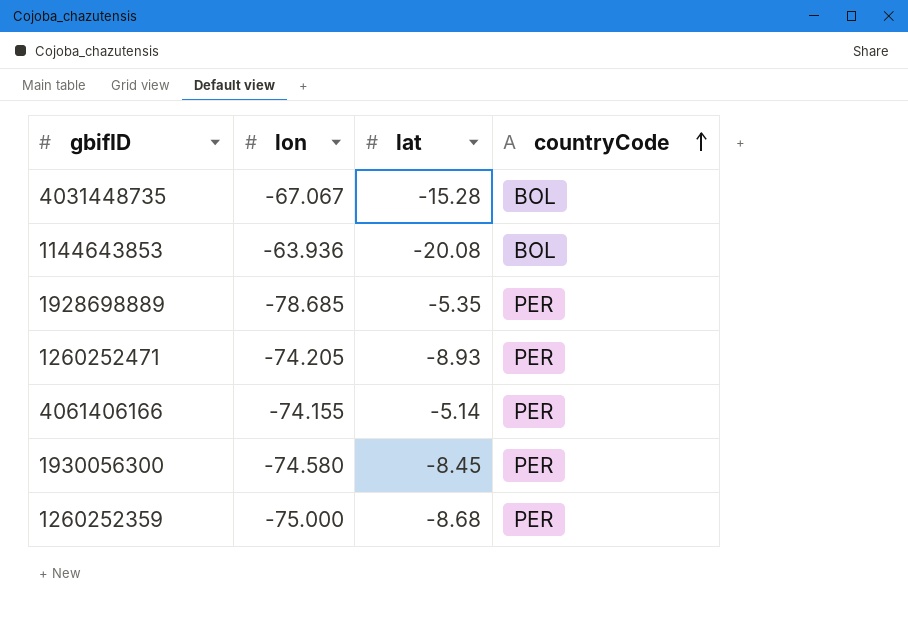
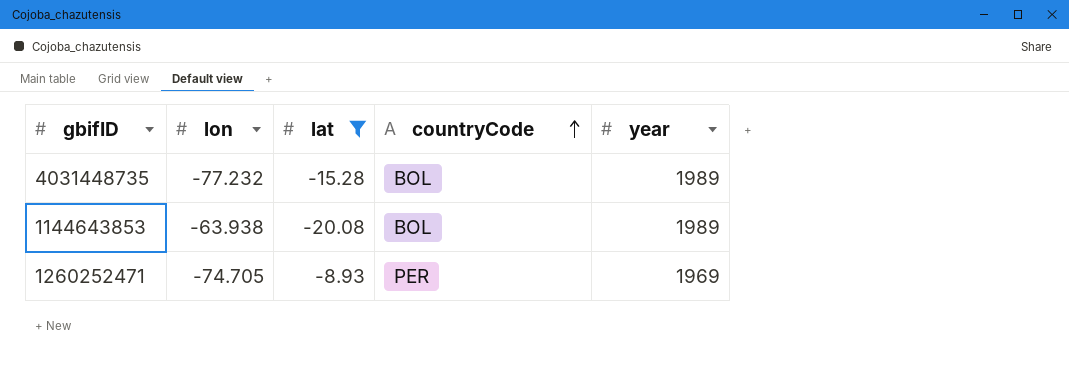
filter: none -> lat <= -8.93
column year | position: none -> 5
4031448735 | lon: -67.067 -> -77.232
1144643853 | lon: -63.936 -> -63.938
1260252471 | lon: -74.205 -> -74.705

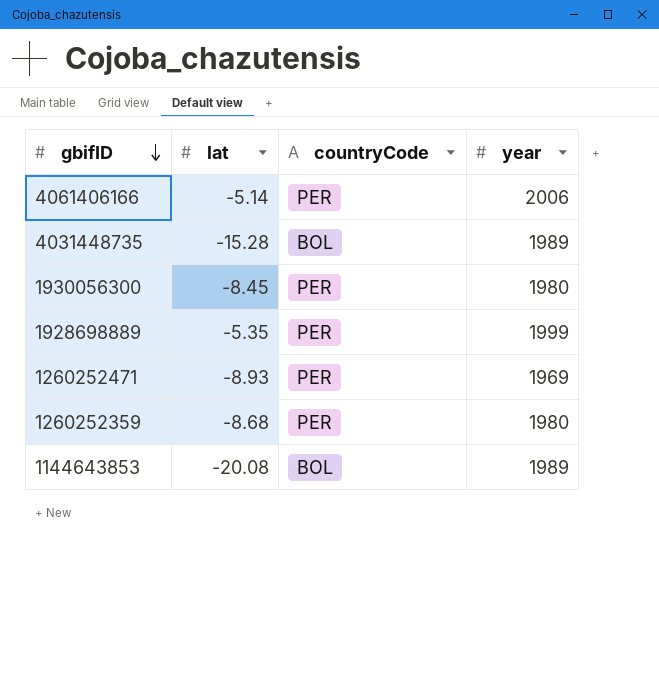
filter: lat <= -8.93 -> none
row order: countryCode ascending -> gbifID descending
column lon | position: 2 -> none

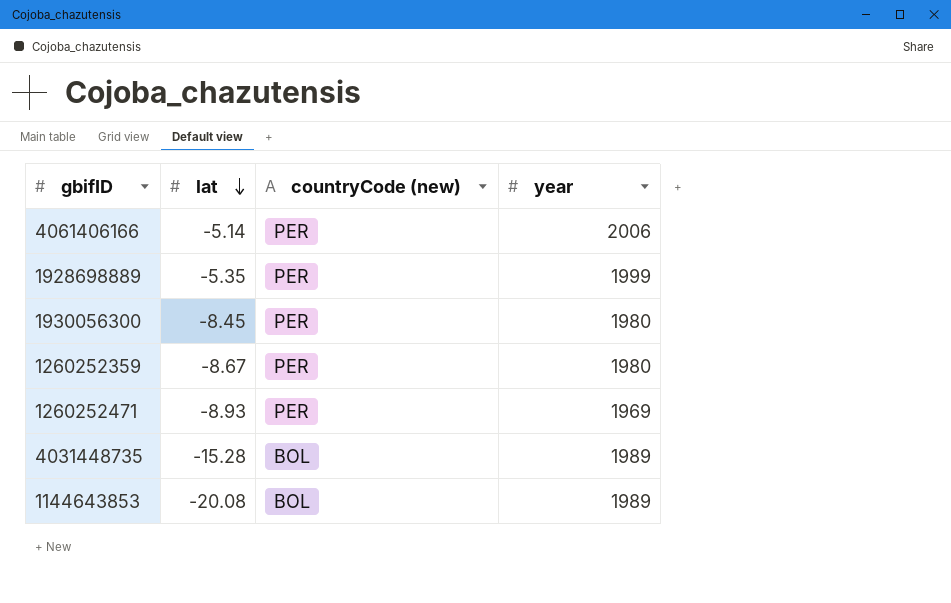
row order: gbifID descending -> lat descending
column name: countryCode -> countryCode (new)
1260252359 | lat: -8.68 -> -8.67

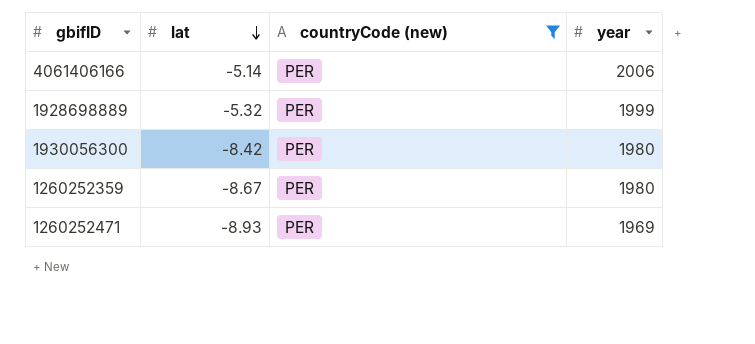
filter: none -> countryCode (new) = PER
1928698889 | lat: -5.35 -> -5.32
1930056300 | lat: -8.45 -> -8.42

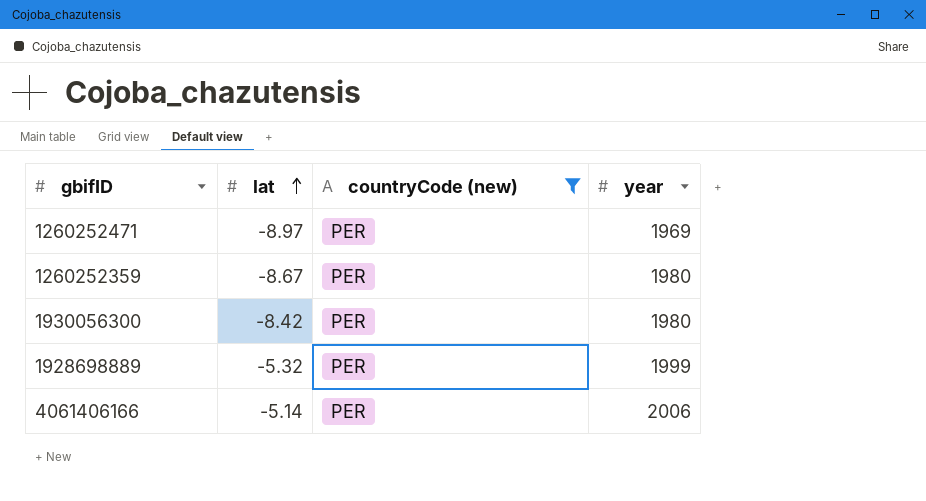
row order: lat descending -> lat ascending
1260252471 | lat: -8.93 -> -8.97

